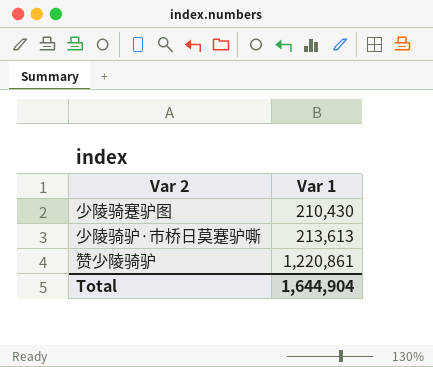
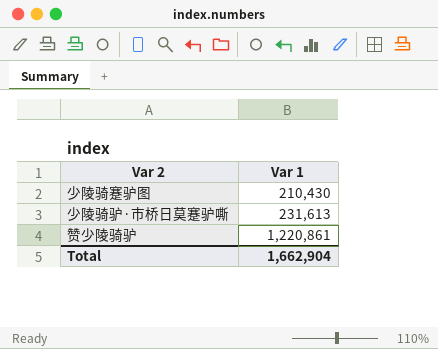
少陵骑驴·市桥日莫蹇驴嘶 | Var 1: 213,613 -> 231,613
Total | Var 1: 1,644,904 -> 1,662,904

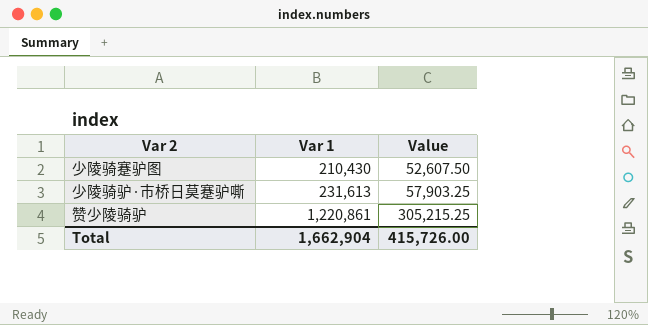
column Value | formula: none -> [Var 1] * 0.25

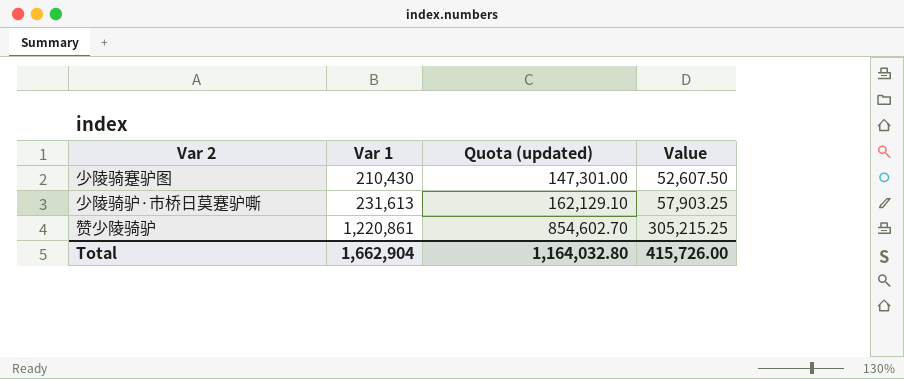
column Quota (updated) | formula: none -> [Var 1] * 0.7

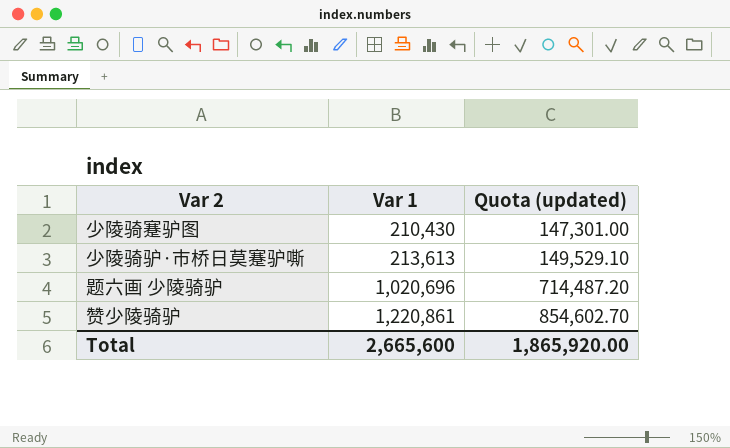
column Value | formula: [Var 1] * 0.25 -> none
少陵骑驴·市桥日莫蹇驴嘶 | Var 1: 231,613 -> 213,613
少陵骑驴·市桥日莫蹇驴嘶 | Quota (updated): 162,129.10 -> 149,529.10
row 题六画 少陵骑驴: none -> 1,020,696 | 714,487.20
Total | Var 1: 1,662,904 -> 2,665,600
Total | Quota (updated): 1,164,032.80 -> 1,865,920.00

